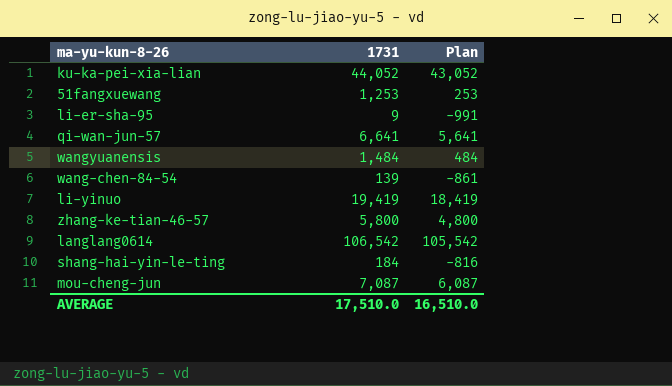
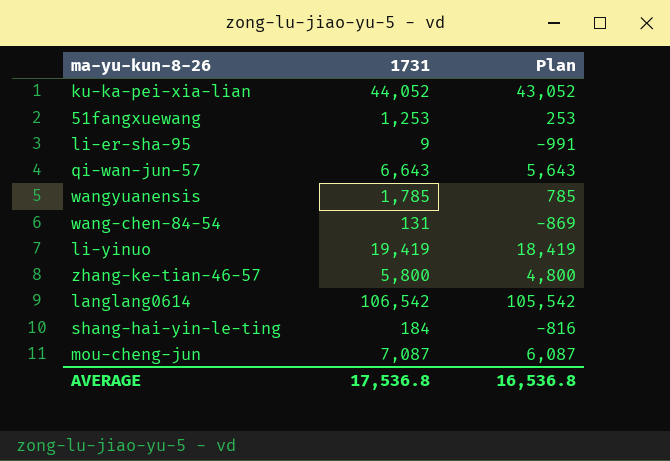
qi-wan-jun-57 | 1731: 6,641 -> 6,643
qi-wan-jun-57 | Plan: 5,641 -> 5,643
wangyuanensis | 1731: 1,484 -> 1,785
wangyuanensis | Plan: 484 -> 785
wang-chen-84-54 | 1731: 139 -> 131
wang-chen-84-54 | Plan: -861 -> -869
AVERAGE | 1731: 17,510.0 -> 17,536.8
AVERAGE | Plan: 16,510.0 -> 16,536.8

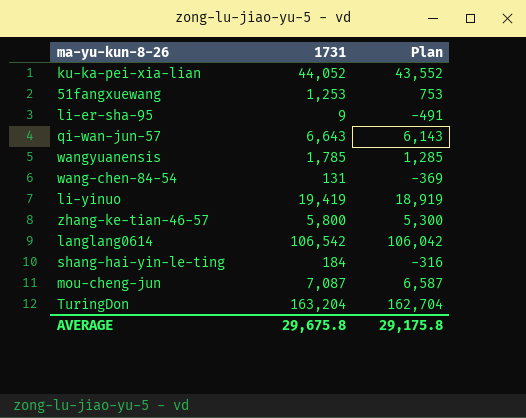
column Plan | formula: [1731] - 1000 -> [1731] - 500
row TuringDon: none -> 163,204 | 162,704
AVERAGE | 1731: 17,536.8 -> 29,675.8
AVERAGE | Plan: 16,536.8 -> 29,175.8

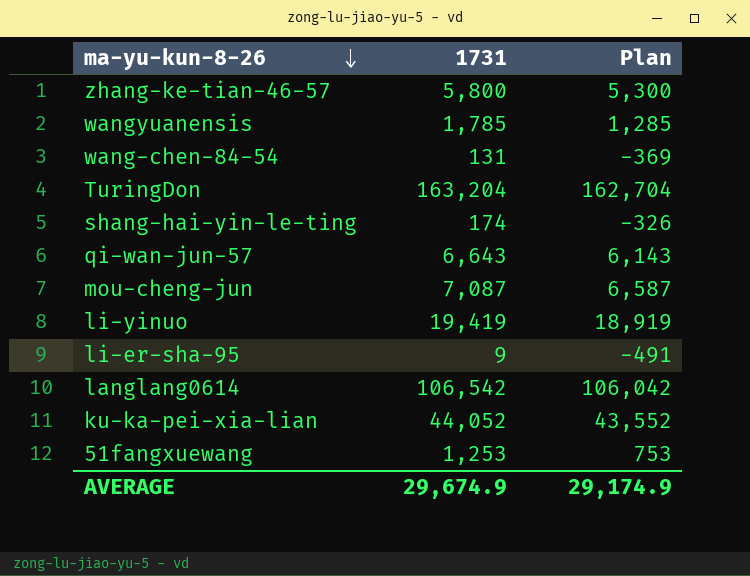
row order: none -> ma-yu-kun-8-26 descending
shang-hai-yin-le-ting | 1731: 184 -> 174
shang-hai-yin-le-ting | Plan: -316 -> -326
AVERAGE | 1731: 29,675.8 -> 29,674.9
AVERAGE | Plan: 29,175.8 -> 29,174.9

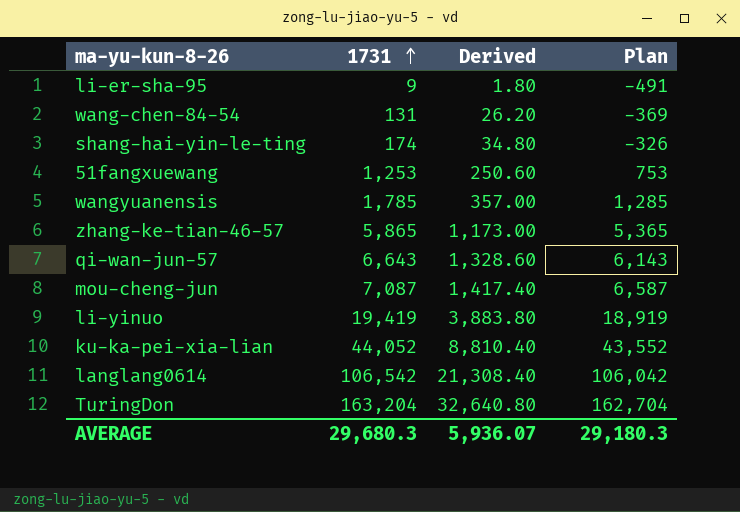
row order: ma-yu-kun-8-26 descending -> 1731 ascending
column Derived | formula: none -> [1731] * 0.2
zhang-ke-tian-46-57 | 1731: 5,800 -> 5,865
zhang-ke-tian-46-57 | Plan: 5,300 -> 5,365
AVERAGE | 1731: 29,674.9 -> 29,680.3
AVERAGE | Plan: 29,174.9 -> 29,180.3

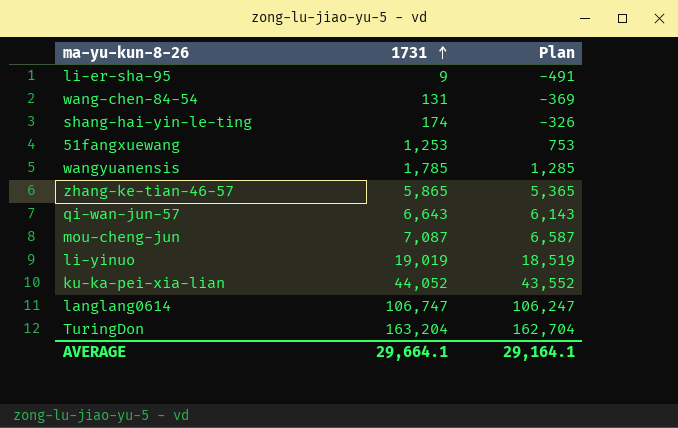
column Derived | formula: [1731] * 0.2 -> none
li-yinuo | 1731: 19,419 -> 19,019
li-yinuo | Plan: 18,919 -> 18,519
langlang0614 | 1731: 106,542 -> 106,747
langlang0614 | Plan: 106,042 -> 106,247
AVERAGE | 1731: 29,680.3 -> 29,664.1
AVERAGE | Plan: 29,180.3 -> 29,164.1

